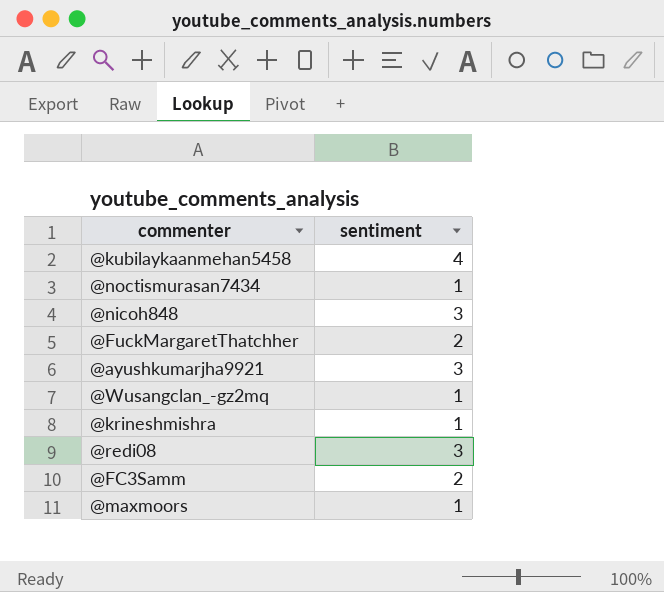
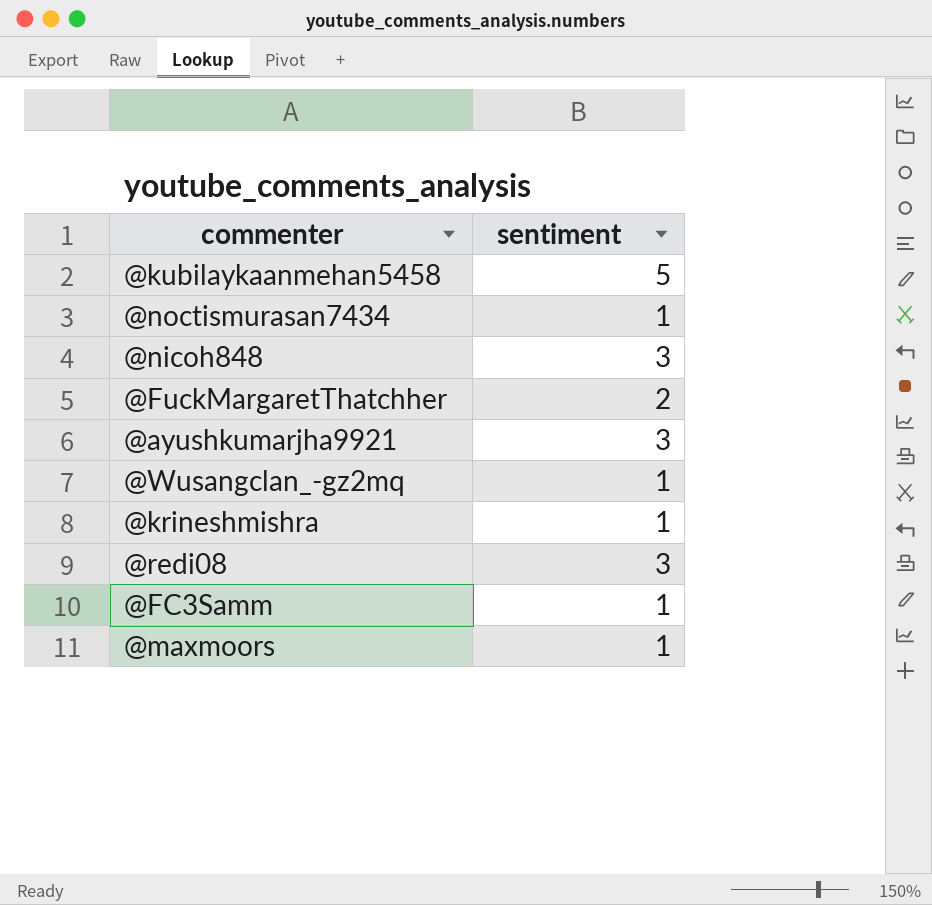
@kubilaykaanmehan5458 | sentiment: 4 -> 5
@FC3Samm | sentiment: 2 -> 1

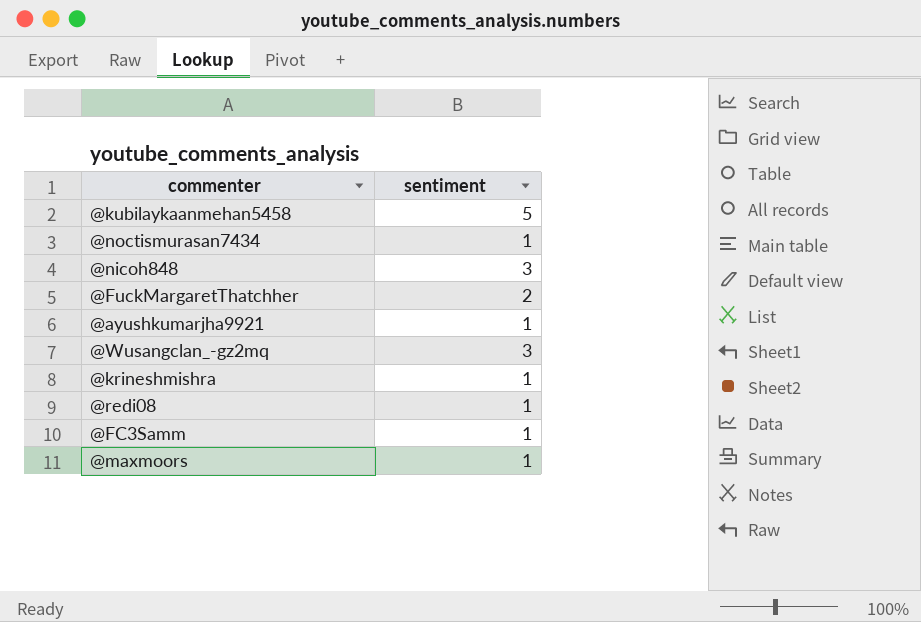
@ayushkumarjha9921 | sentiment: 3 -> 1
@Wusangclan_-gz2mq | sentiment: 1 -> 3
@redi08 | sentiment: 3 -> 1

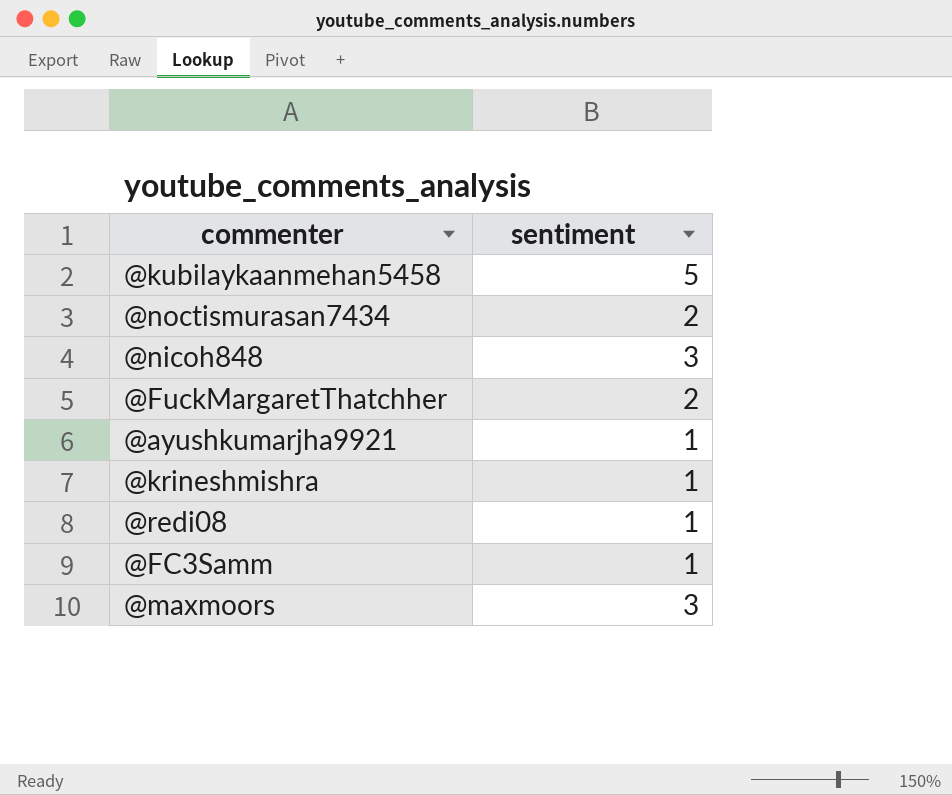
row @Wusangclan_-gz2mq: 3 -> none
@noctismurasan7434 | sentiment: 1 -> 2
@maxmoors | sentiment: 1 -> 3

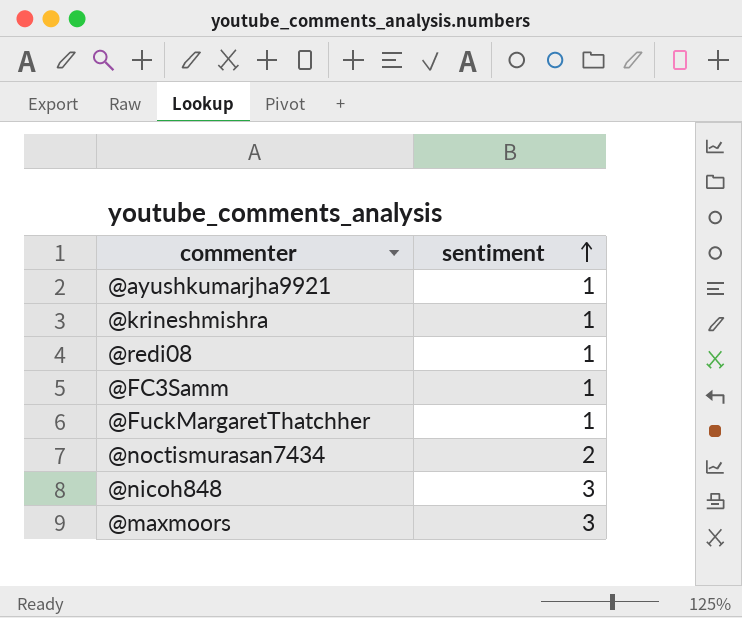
row order: none -> sentiment ascending
row @kubilaykaanmehan5458: 5 -> none
@FuckMargaretThatchher | sentiment: 2 -> 1

